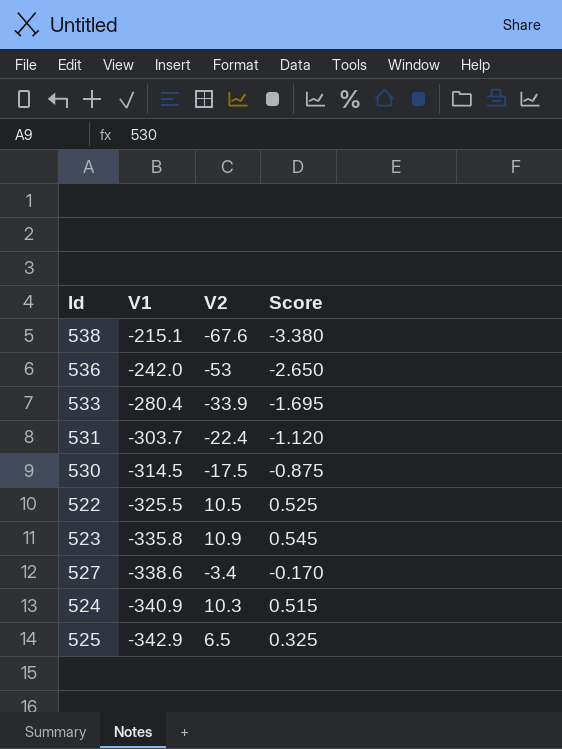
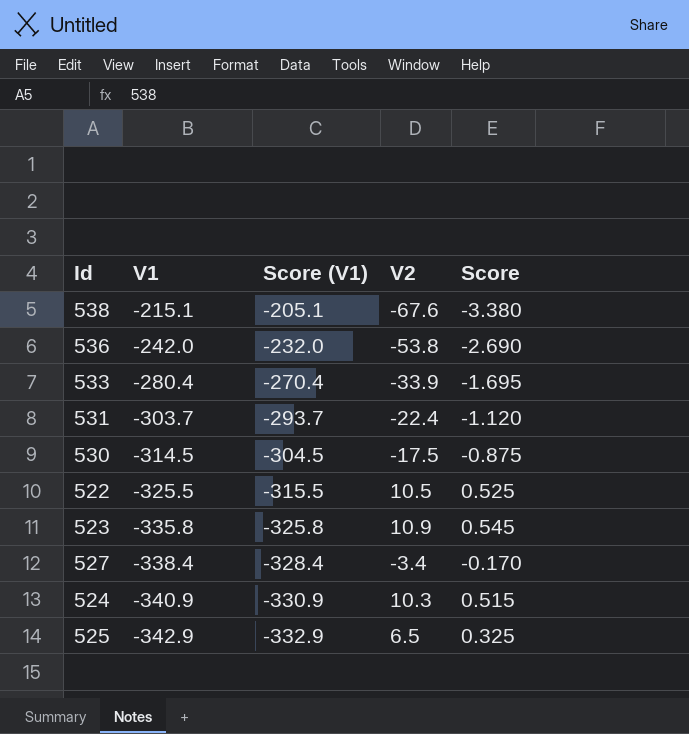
column Score (V1) | formula: none -> [V1] + 10
536 | V2: -53 -> -53.8
536 | Score: -2.650 -> -2.690
527 | V1: -338.6 -> -338.4

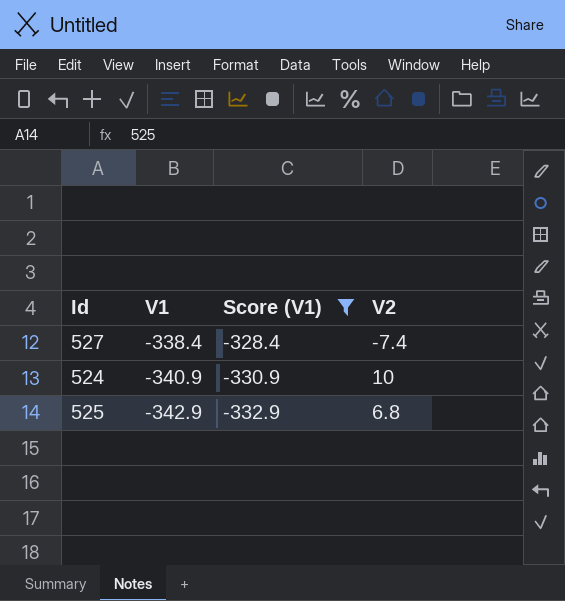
filter: none -> Score (V1) <= -328.4
column Score | formula: [V2] * 0.05 -> none
527 | V2: -3.4 -> -7.4
524 | V2: 10.3 -> 10
525 | V2: 6.5 -> 6.8

